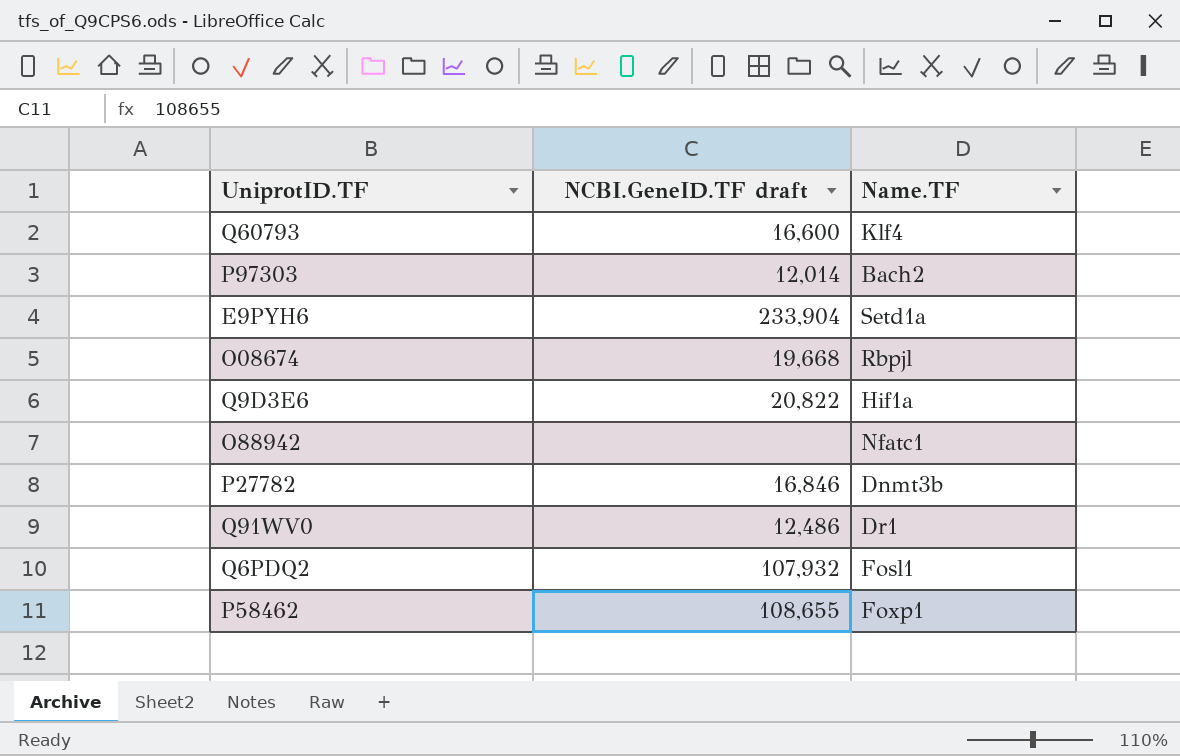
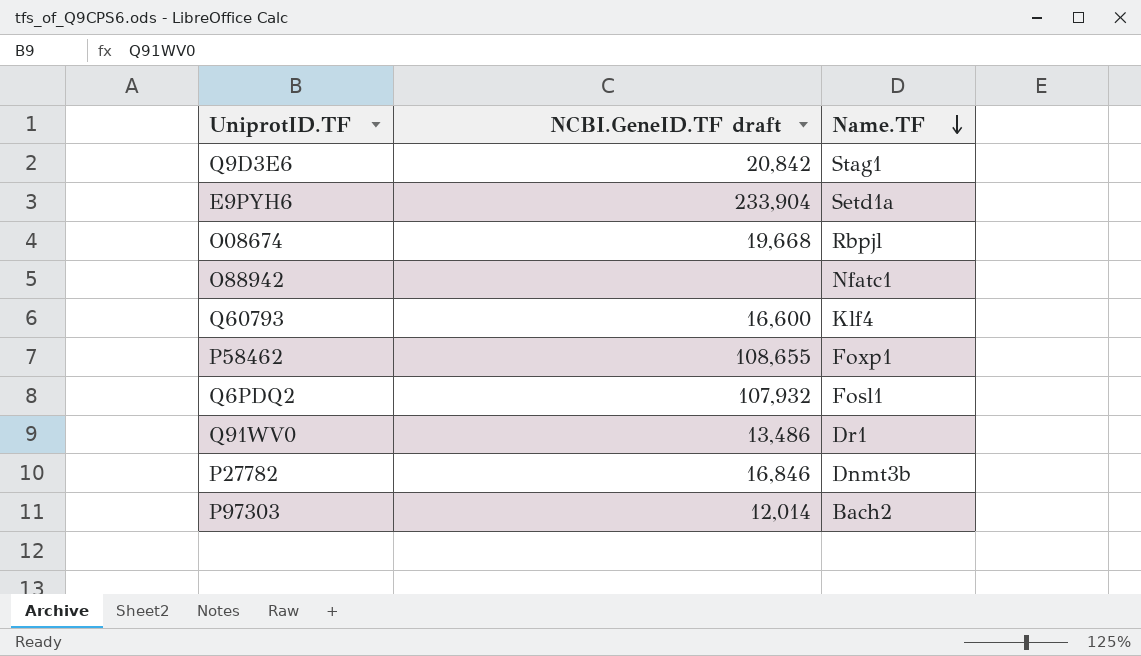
row order: none -> Name.TF descending
Q9D3E6 | NCBI.GeneID.TF draft: 20,822 -> 20,842
Q9D3E6 | Name.TF: Hif1a -> Stag1
Q91WV0 | NCBI.GeneID.TF draft: 12,486 -> 13,486

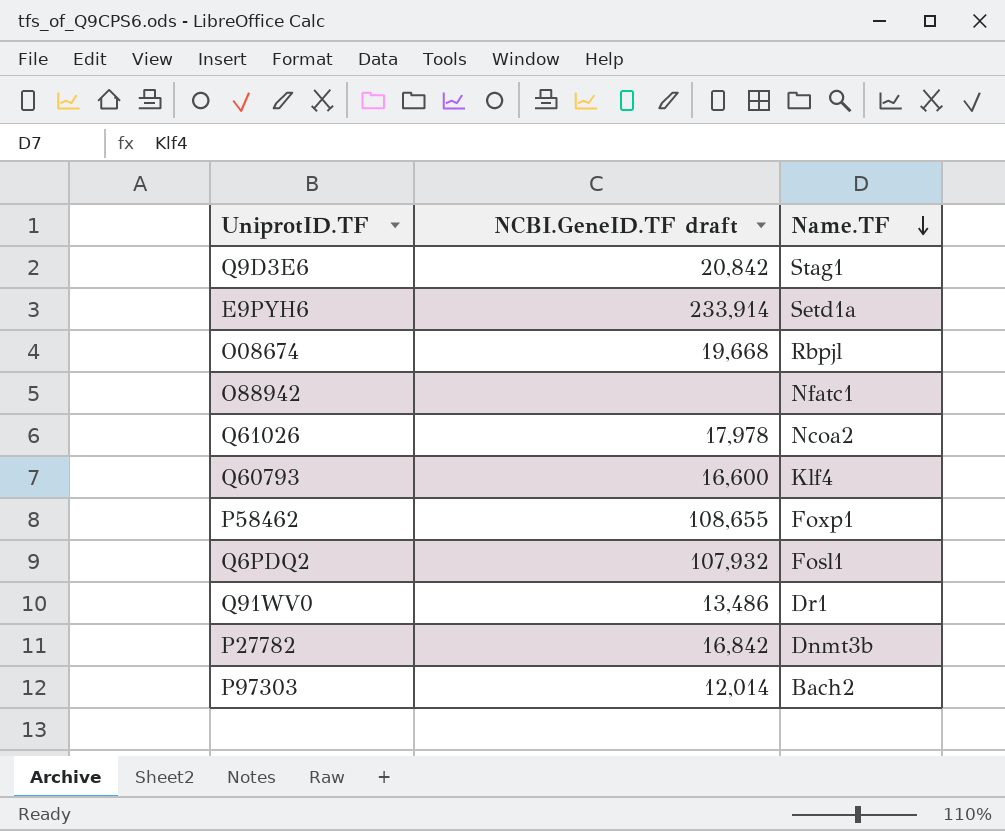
E9PYH6 | NCBI.GeneID.TF draft: 233,904 -> 233,914
row Q61026: none -> 17,978 | Ncoa2
P27782 | NCBI.GeneID.TF draft: 16,846 -> 16,842

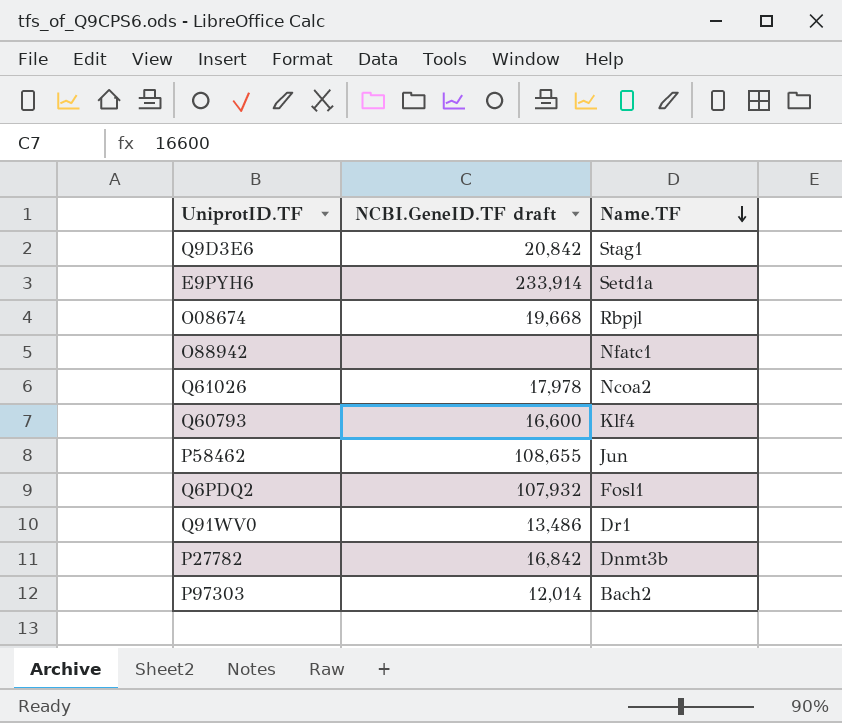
P58462 | Name.TF: Foxp1 -> Jun

